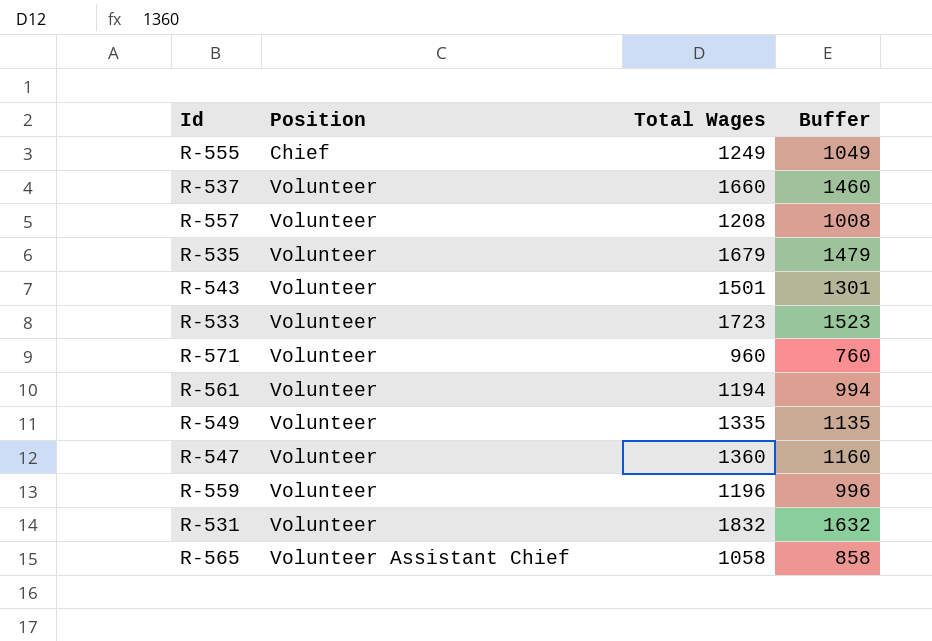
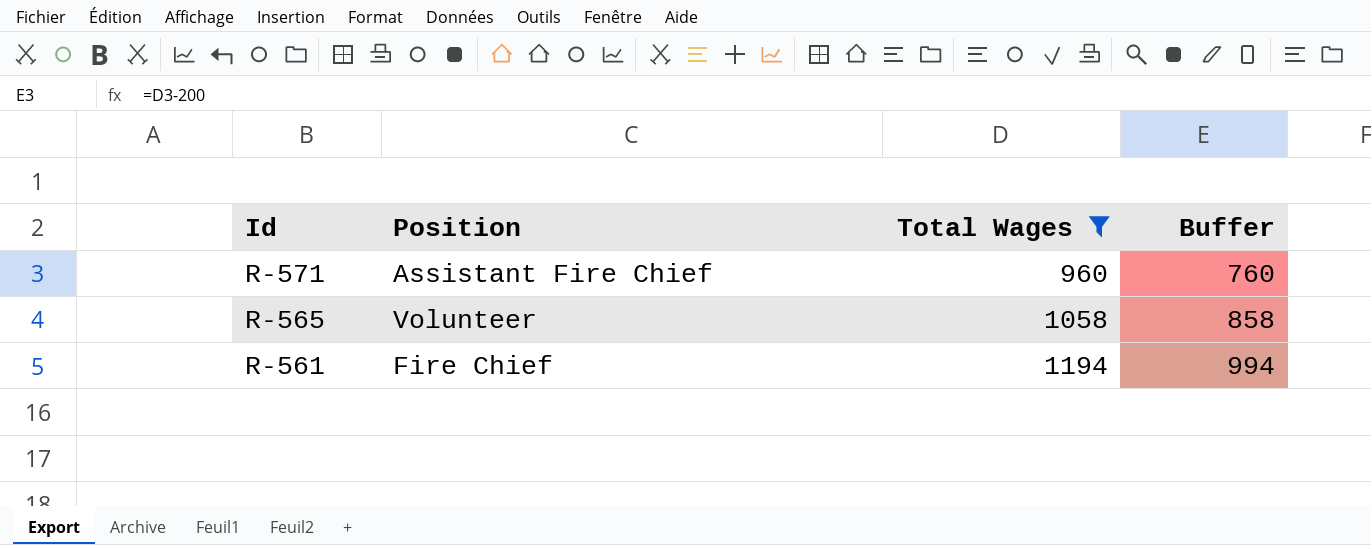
filter: none -> Total Wages <= 1194
row order: Position ascending -> Id descending
R-571 | Position: Volunteer -> Assistant Fire Chief
R-565 | Position: Volunteer Assistant Chief -> Volunteer
R-561 | Position: Volunteer -> Fire Chief

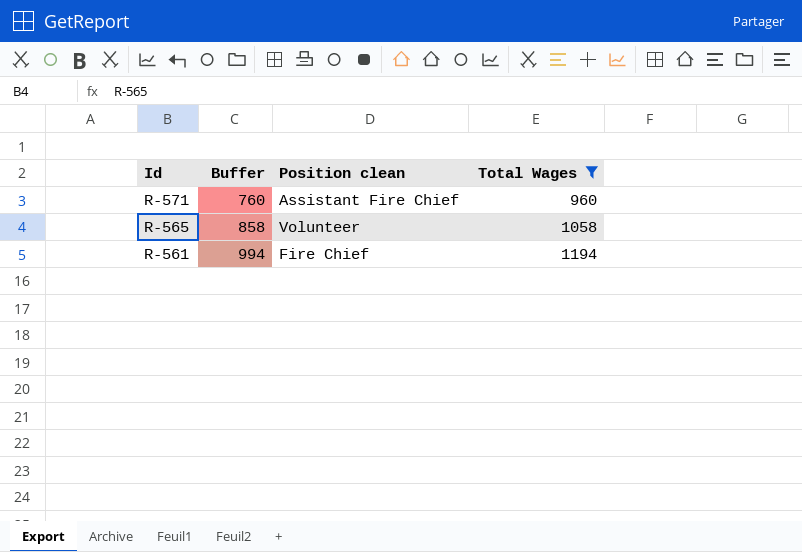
column Buffer | position: 4 -> 2
column name: Position -> Position clean

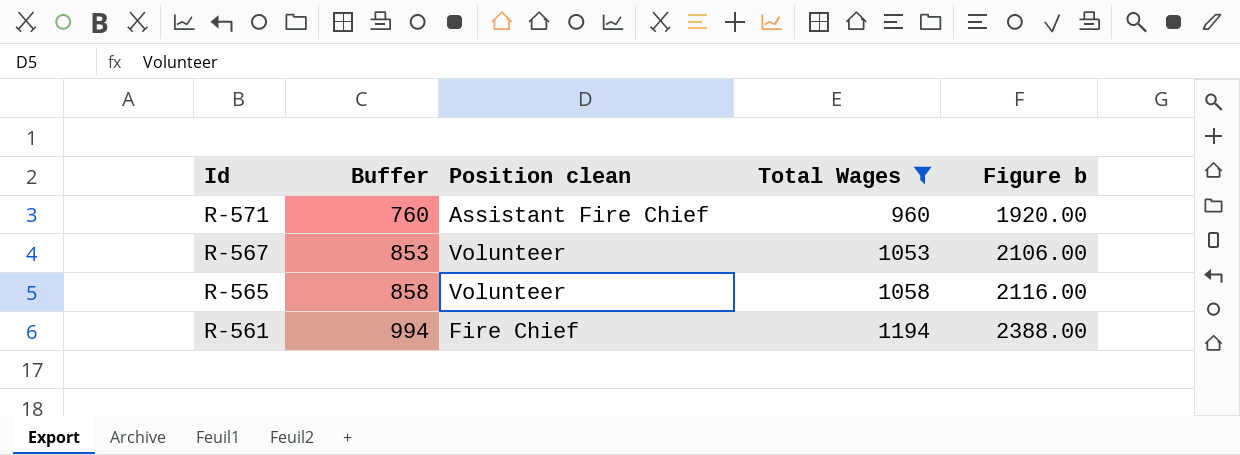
column Figure b | formula: none -> [Total Wages] * 2
row R-567: none -> 853 | Volunteer | 1053 | 2106.00

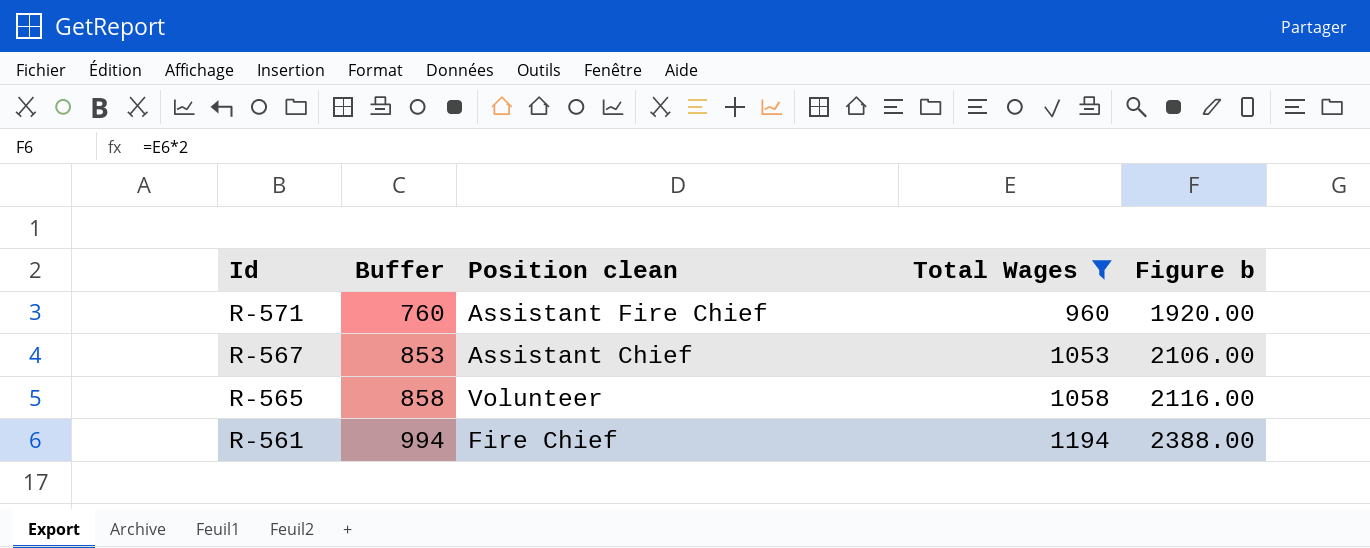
R-567 | Position clean: Volunteer -> Assistant Chief

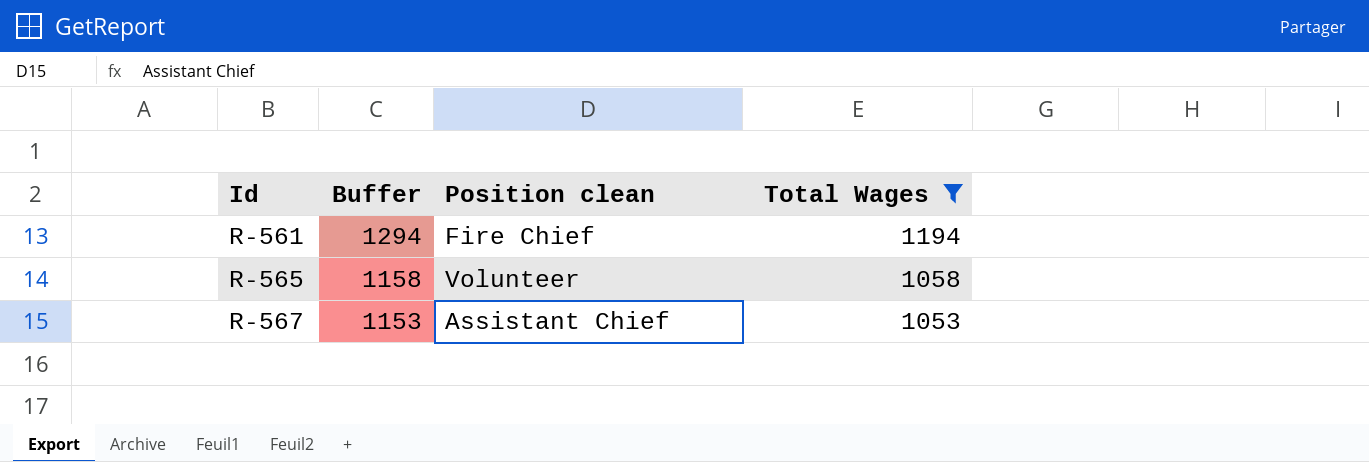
row order: Id descending -> Id ascending
column Figure b | formula: [Total Wages] * 2 -> none
column Buffer | formula: [Total Wages] - 200 -> [Total Wages] + 100
row R-571: 760 | Assistant Fire Chief | 960 | 1920.00 -> none

